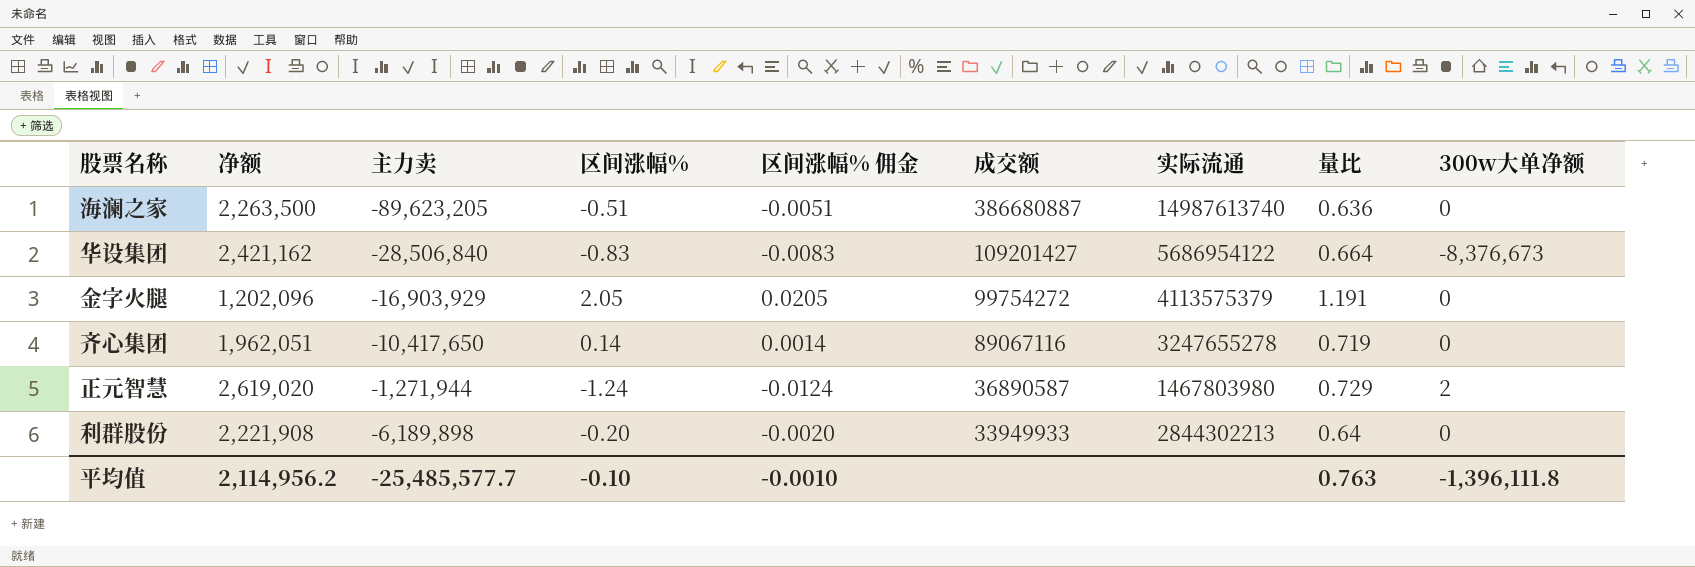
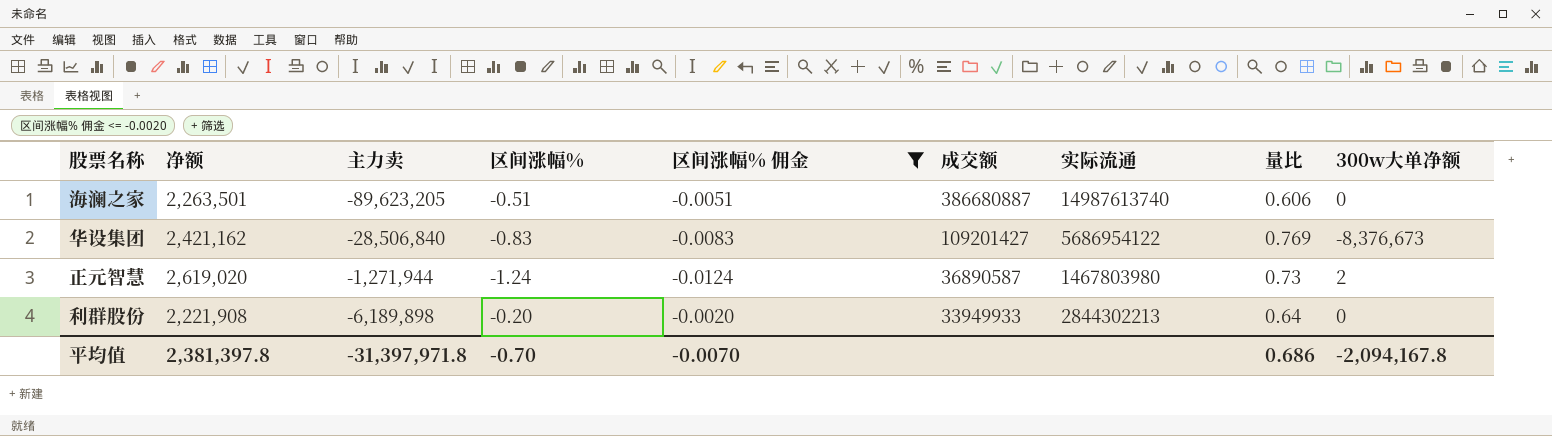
filter: none -> 区间涨幅% 佣金 <= -0.0020
海澜之家 | 净额: 2,263,500 -> 2,263,501
海澜之家 | 量比: 0.636 -> 0.606
华设集团 | 量比: 0.664 -> 0.769
正元智慧 | 量比: 0.729 -> 0.73
平均值 | 净额: 2,114,956.2 -> 2,381,397.8
平均值 | 主力卖: -25,485,577.7 -> -31,397,971.8
平均值 | 区间涨幅%: -0.10 -> -0.70
平均值 | 区间涨幅% 佣金: -0.0010 -> -0.0070
平均值 | 量比: 0.763 -> 0.686
平均值 | 300w大单净额: -1,396,111.8 -> -2,094,167.8

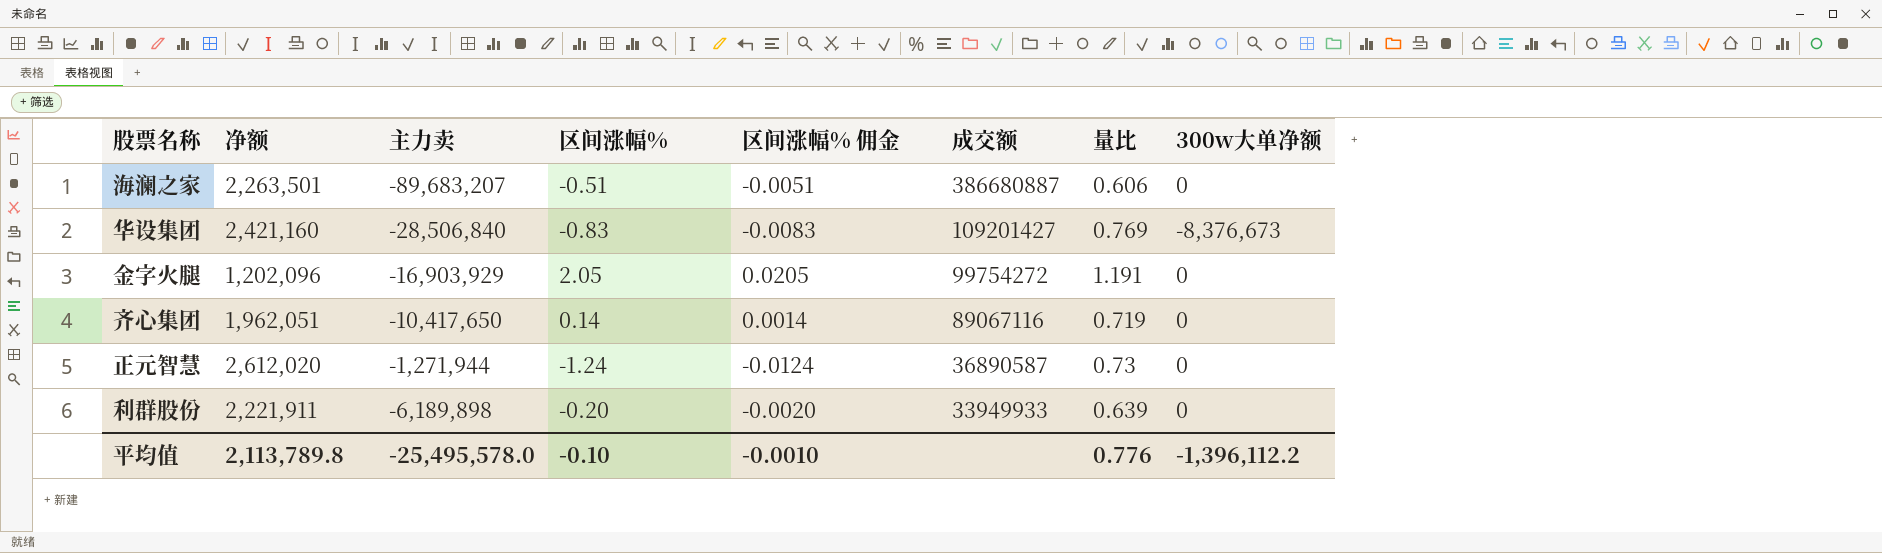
filter: 区间涨幅% 佣金 <= -0.0020 -> none
column 实际流通 | position: 7 -> none
海澜之家 | 主力卖: -89,623,205 -> -89,683,207
华设集团 | 净额: 2,421,162 -> 2,421,160
正元智慧 | 净额: 2,619,020 -> 2,612,020
正元智慧 | 300w大单净额: 2 -> 0
利群股份 | 净额: 2,221,908 -> 2,221,911
利群股份 | 量比: 0.64 -> 0.639
平均值 | 净额: 2,381,397.8 -> 2,113,789.8
平均值 | 主力卖: -31,397,971.8 -> -25,495,578.0
平均值 | 区间涨幅%: -0.70 -> -0.10
平均值 | 区间涨幅% 佣金: -0.0070 -> -0.0010
平均值 | 量比: 0.686 -> 0.776
平均值 | 300w大单净额: -2,094,167.8 -> -1,396,112.2

